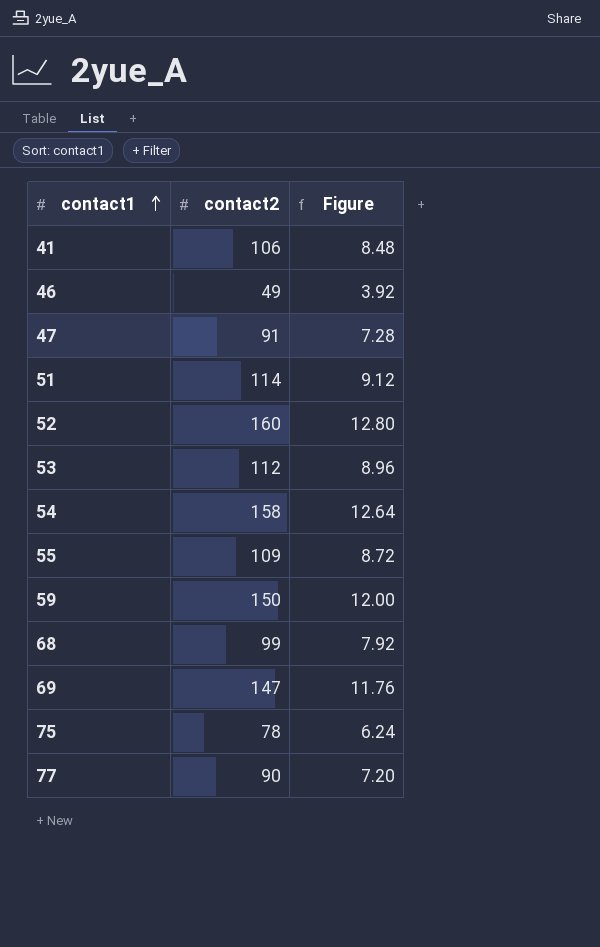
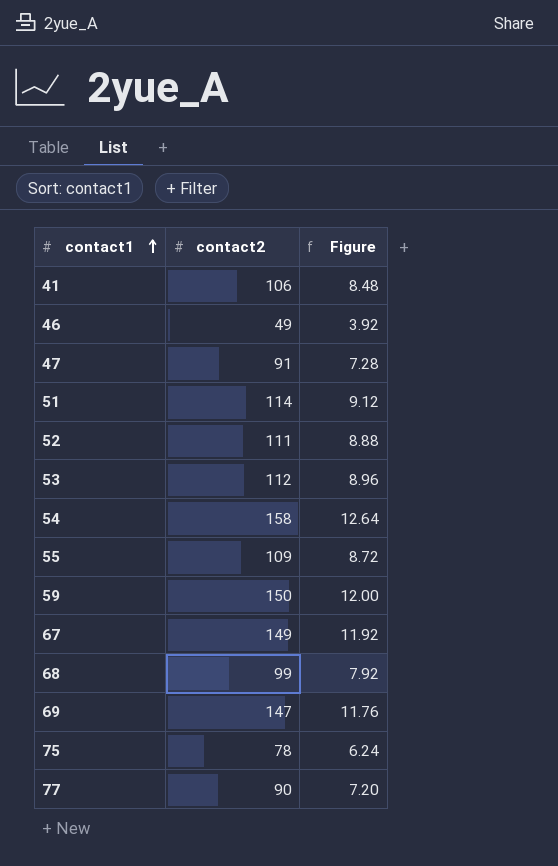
52 | contact2: 160 -> 111
52 | Figure: 12.80 -> 8.88
row 67: none -> 149 | 11.92

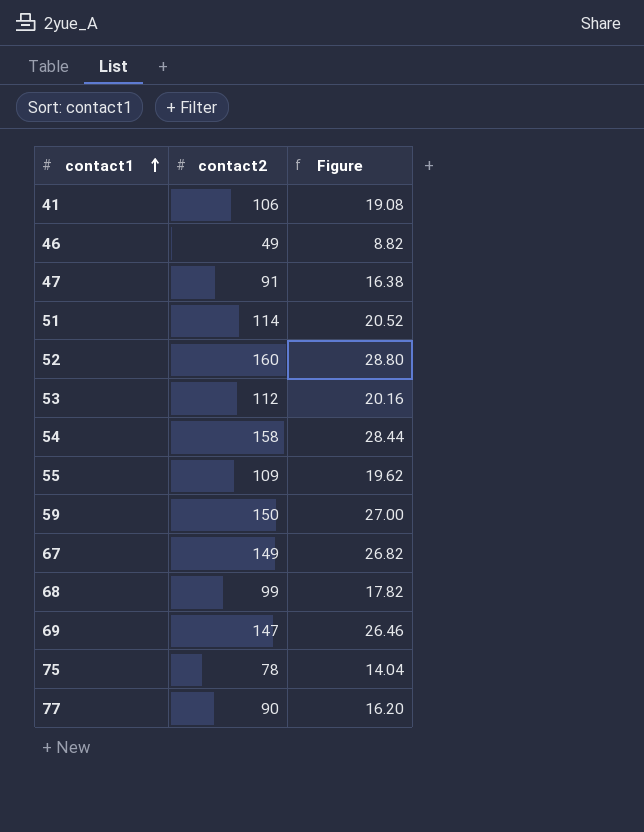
column Figure | formula: [contact2] * 0.08 -> [contact2] * 0.18
52 | contact2: 111 -> 160

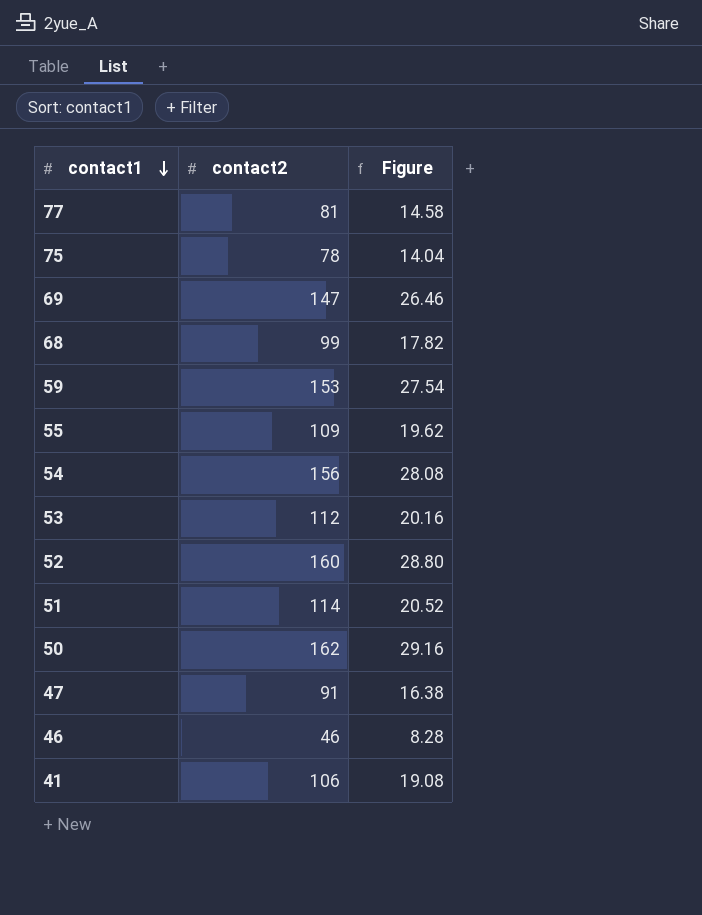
row order: contact1 ascending -> contact1 descending
row 67: 149 | 26.82 -> none
77 | contact2: 90 -> 81
77 | Figure: 16.20 -> 14.58
59 | contact2: 150 -> 153
59 | Figure: 27.00 -> 27.54
54 | contact2: 158 -> 156
54 | Figure: 28.44 -> 28.08
row 50: none -> 162 | 29.16
46 | contact2: 49 -> 46
46 | Figure: 8.82 -> 8.28

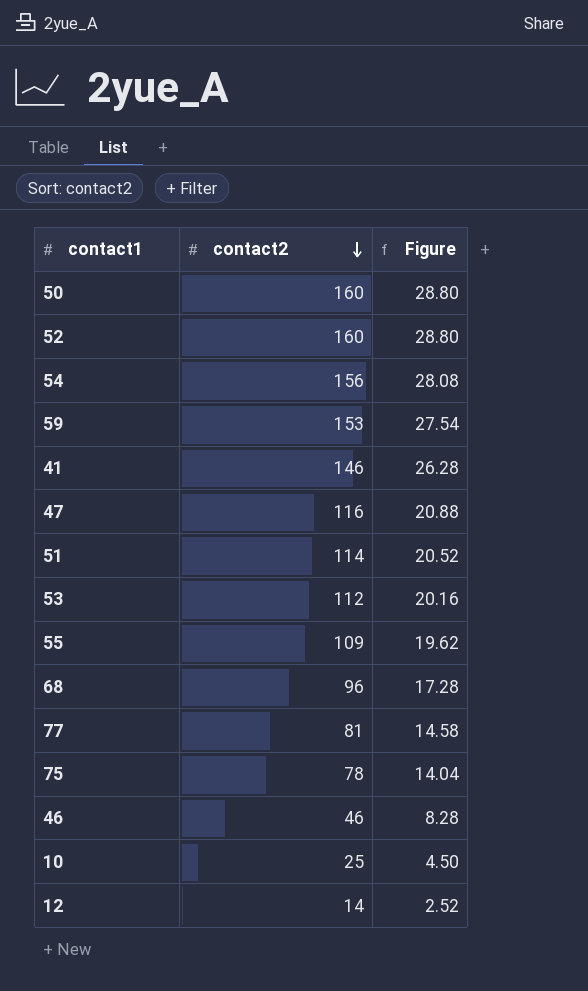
row order: contact1 descending -> contact2 descending
row 69: 147 | 26.46 -> none
50 | contact2: 162 -> 160
50 | Figure: 29.16 -> 28.80
41 | contact2: 106 -> 146
41 | Figure: 19.08 -> 26.28
47 | contact2: 91 -> 116
47 | Figure: 16.38 -> 20.88
68 | contact2: 99 -> 96
68 | Figure: 17.82 -> 17.28
row 10: none -> 25 | 4.50
row 12: none -> 14 | 2.52

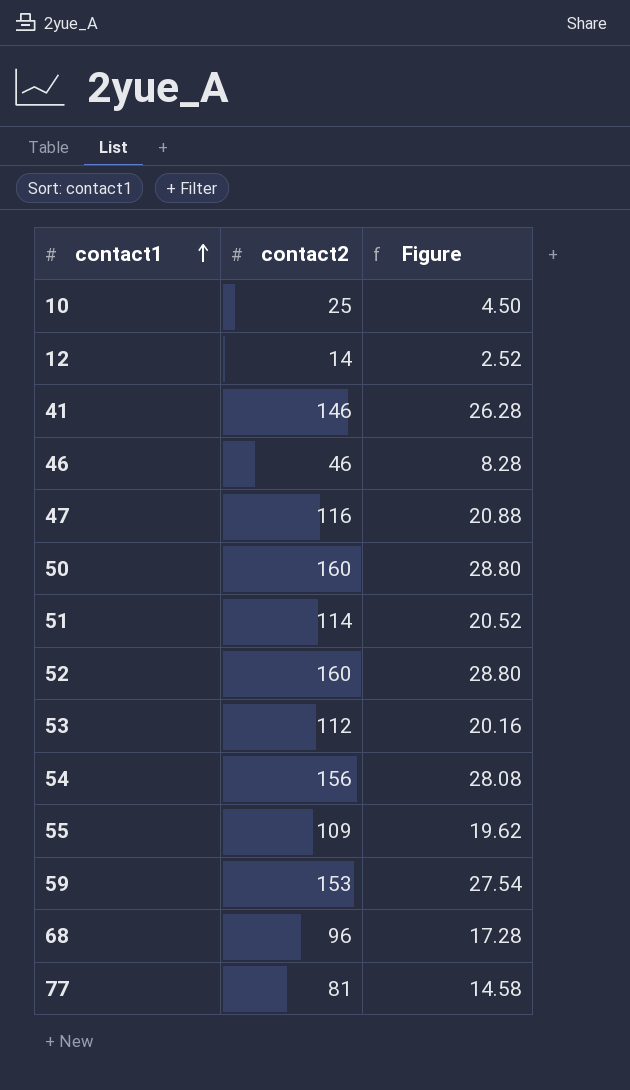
row order: contact2 descending -> contact1 ascending
row 75: 78 | 14.04 -> none

